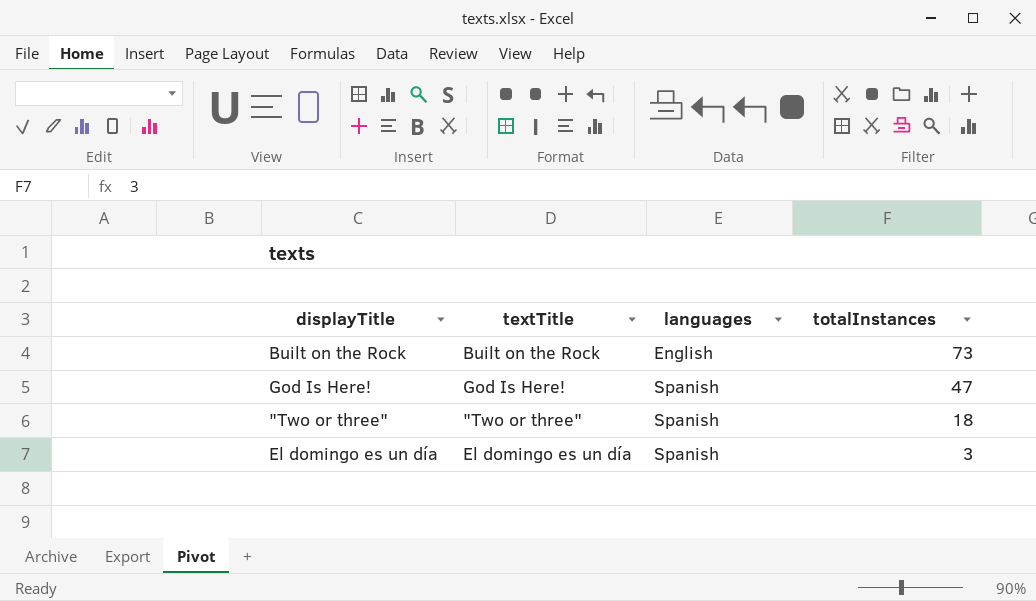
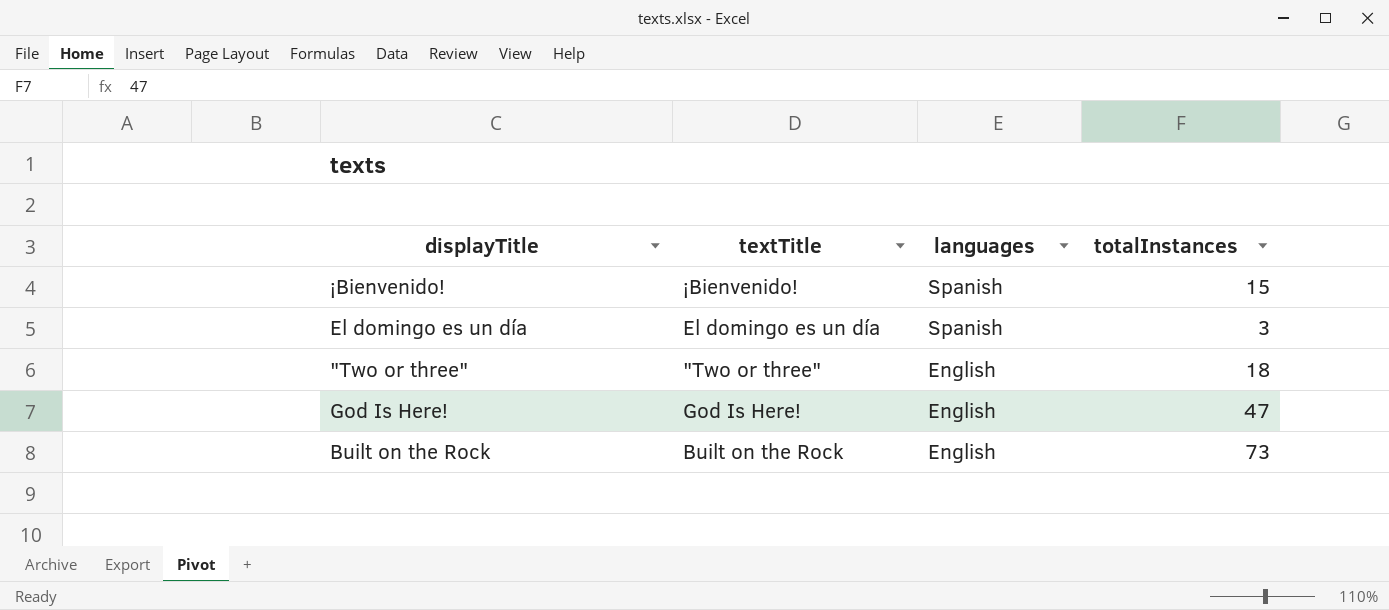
row order: languages ascending -> languages descending
row ¡Bienvenido!: none -> ¡Bienvenido! | Spanish | 15
"Two or three" | languages: Spanish -> English
God Is Here! | languages: Spanish -> English

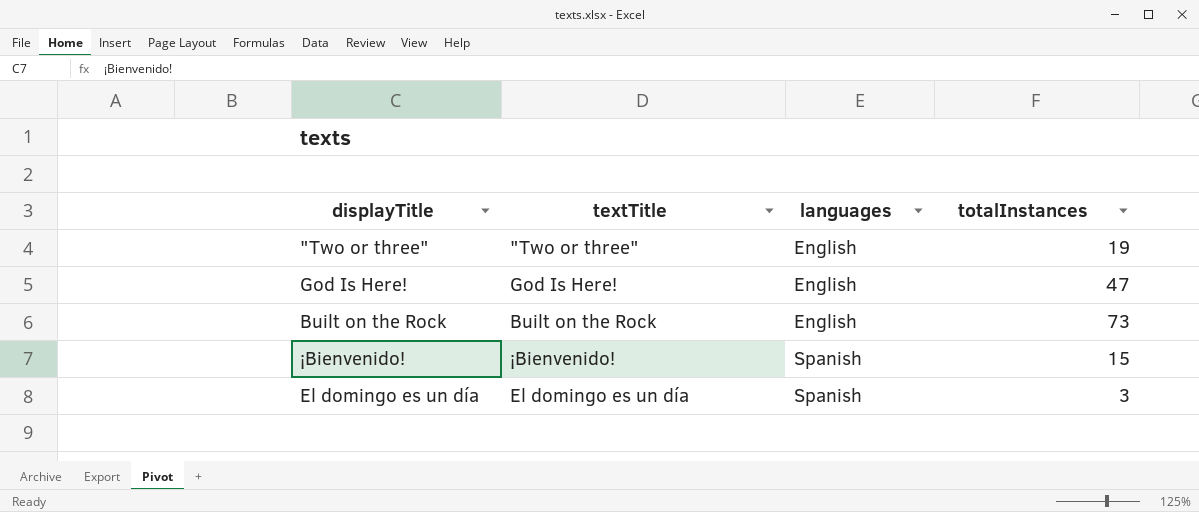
row order: languages descending -> languages ascending
"Two or three" | totalInstances: 18 -> 19

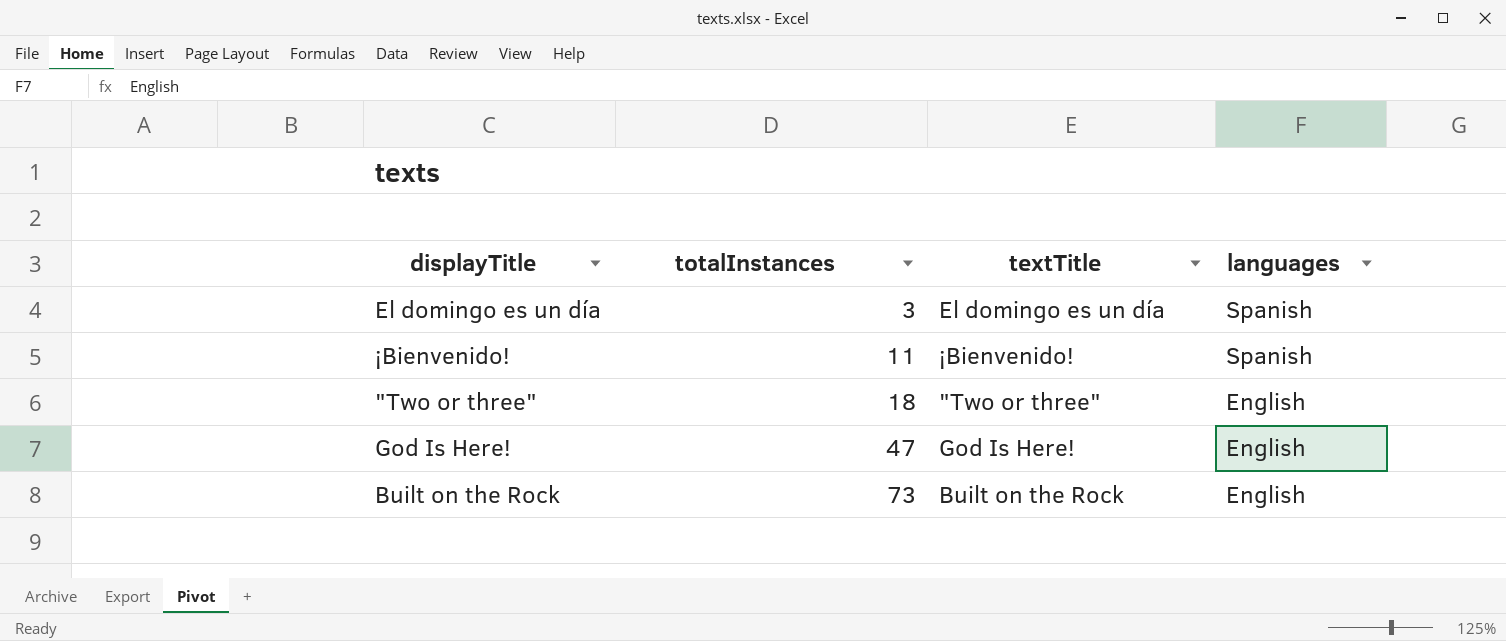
row order: languages ascending -> totalInstances ascending
column totalInstances | position: 4 -> 2
¡Bienvenido! | totalInstances: 15 -> 11
"Two or three" | totalInstances: 19 -> 18

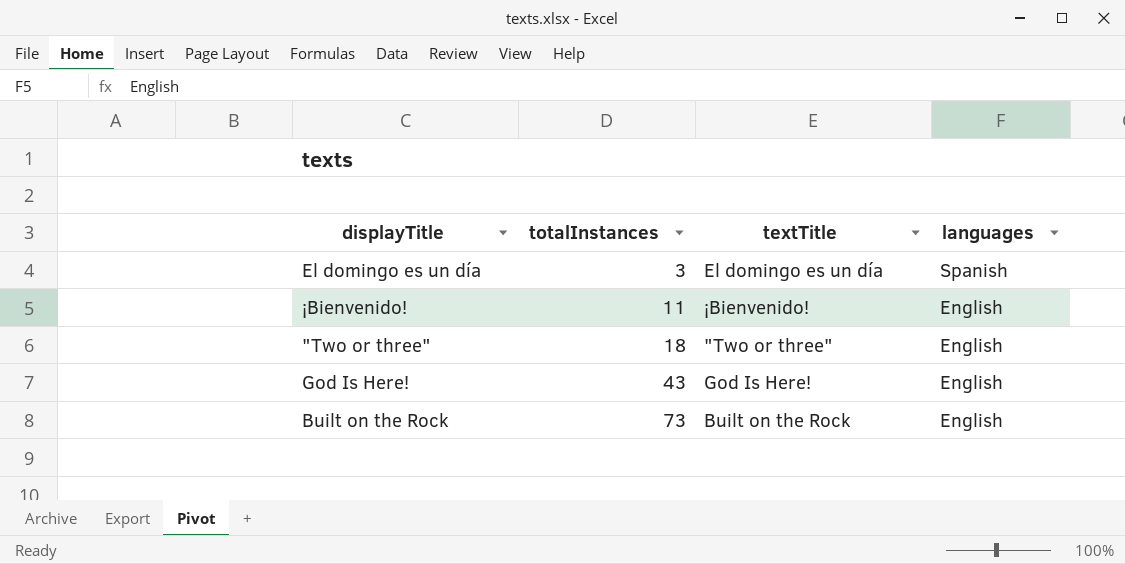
¡Bienvenido! | languages: Spanish -> English
God Is Here! | totalInstances: 47 -> 43

